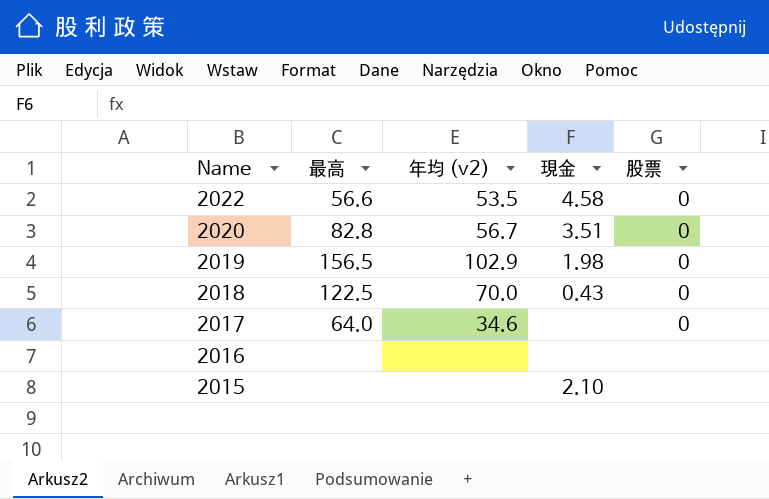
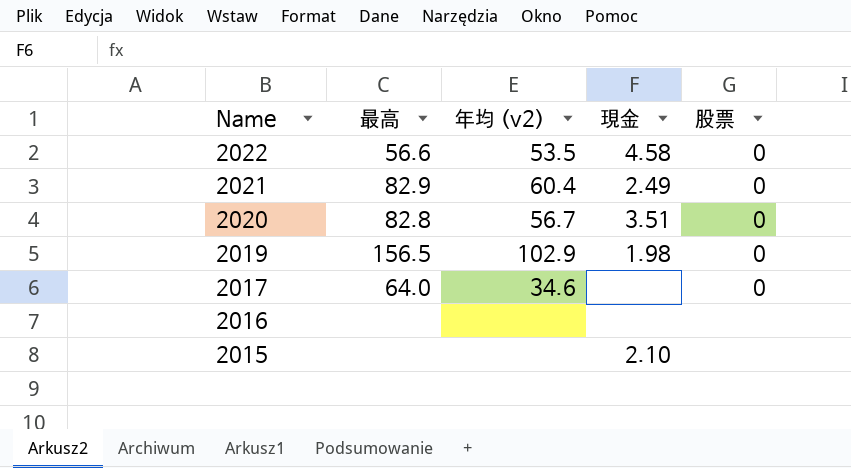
row 2018: 122.5 | 70.0 | 0.43 | 0 -> none
row 2021: none -> 82.9 | 60.4 | 2.49 | 0

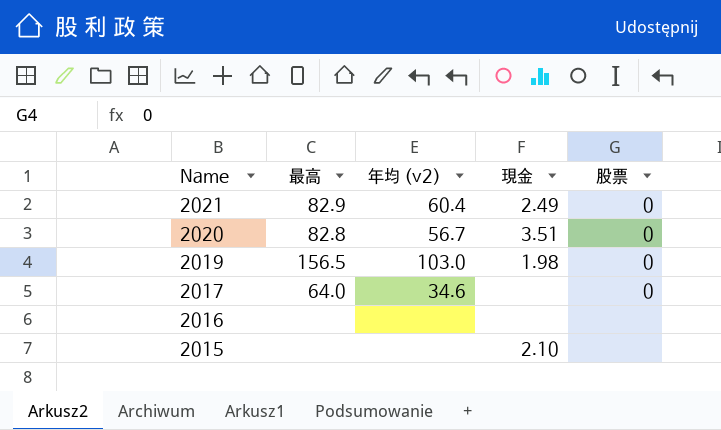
row 2022: 56.6 | 53.5 | 4.58 | 0 -> none
2019 | 年均 (v2): 102.9 -> 103.0

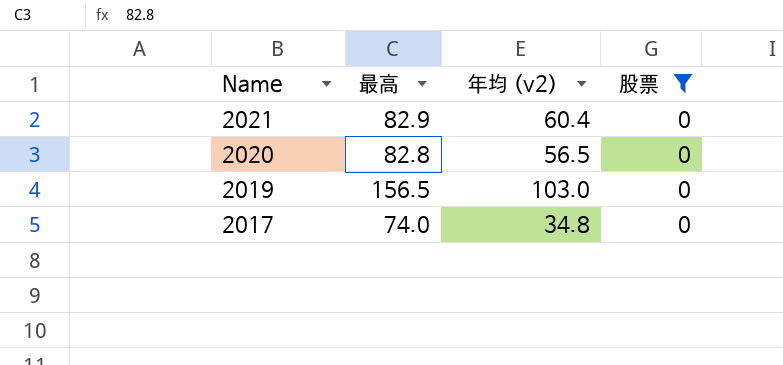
filter: none -> 股票 = 0
column 現金 | position: 4 -> none
2020 | 年均 (v2): 56.7 -> 56.5
2017 | 最高: 64.0 -> 74.0
2017 | 年均 (v2): 34.6 -> 34.8

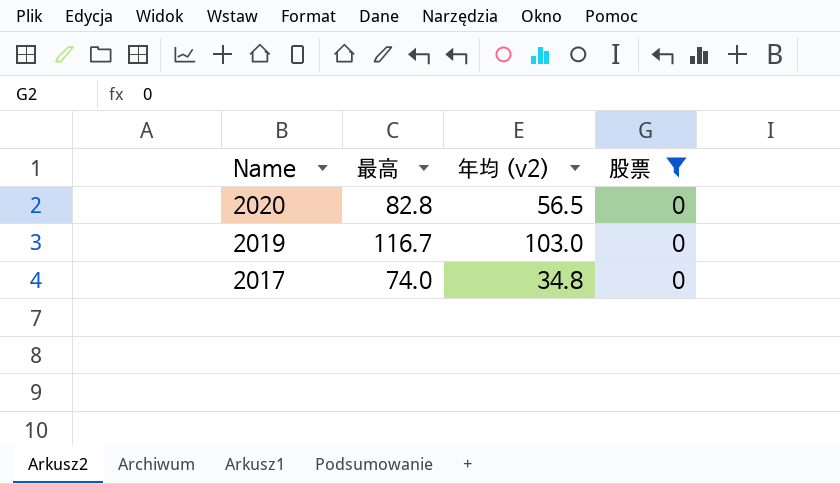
row 2021: 82.9 | 60.4 | 0 -> none
2019 | 最高: 156.5 -> 116.7

